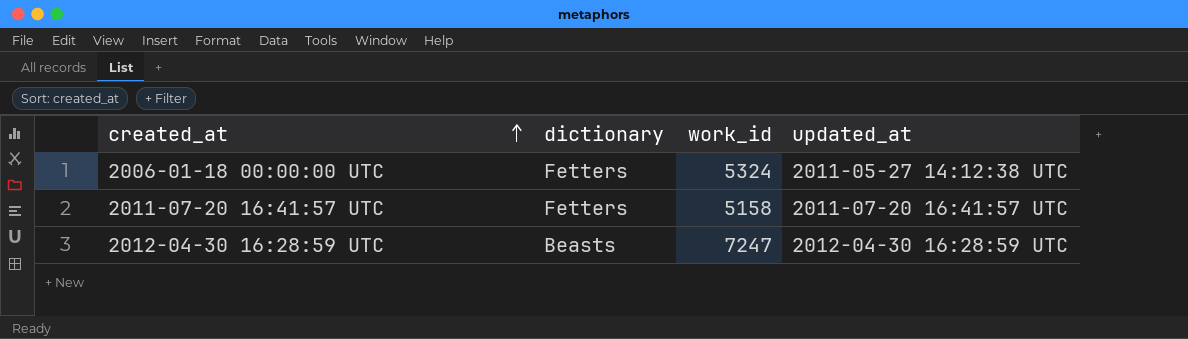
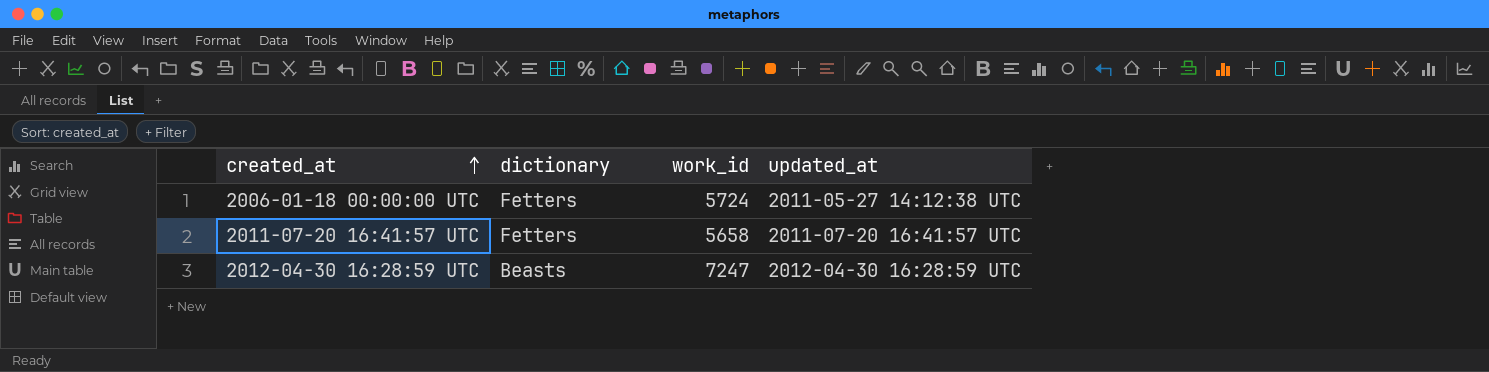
2006-01-18 00:00:00 UTC | work_id: 5324 -> 5724
2011-07-20 16:41:57 UTC | work_id: 5158 -> 5658

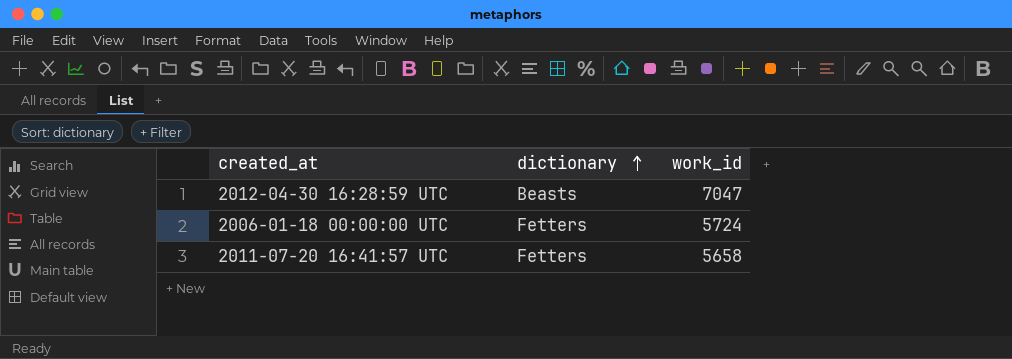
row order: created_at ascending -> dictionary ascending
column updated_at | position: 4 -> none
2012-04-30 16:28:59 UTC | work_id: 7247 -> 7047

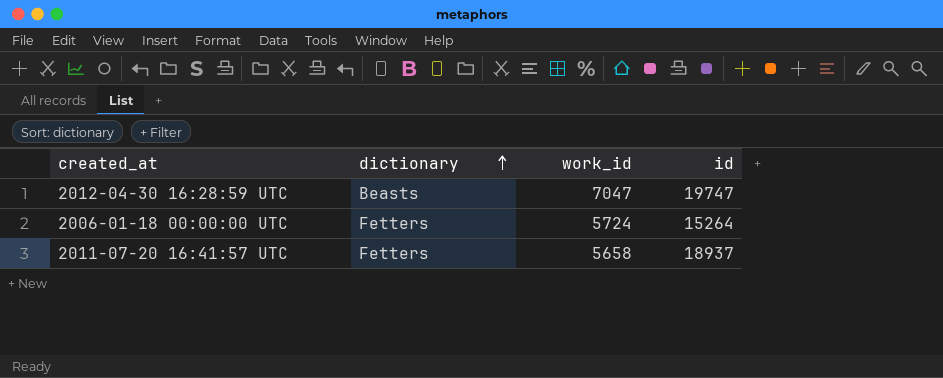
column id | position: none -> 4

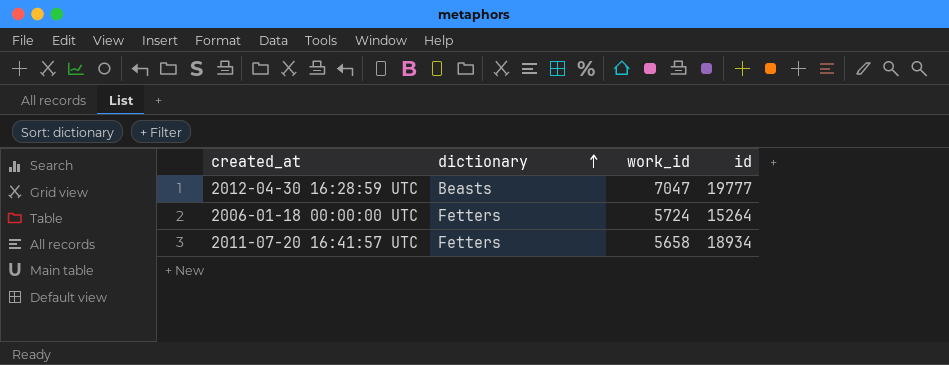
2012-04-30 16:28:59 UTC | id: 19747 -> 19777
2011-07-20 16:41:57 UTC | id: 18937 -> 18934

